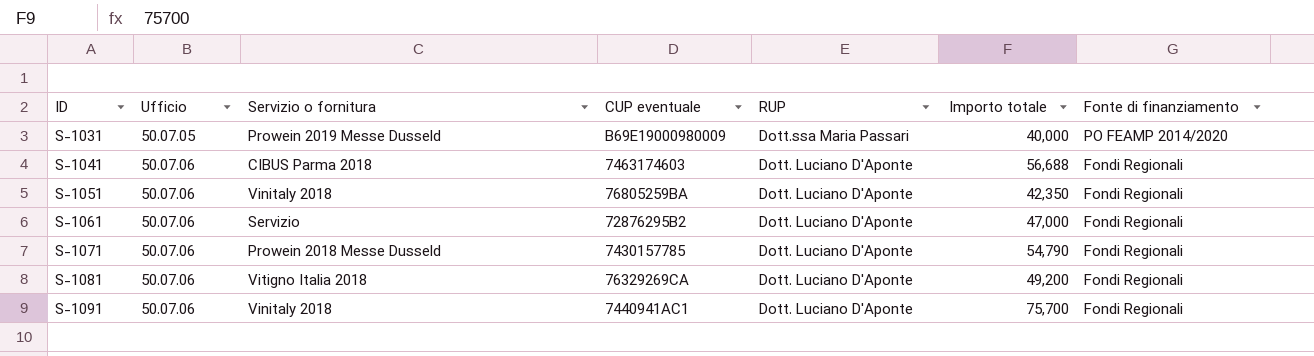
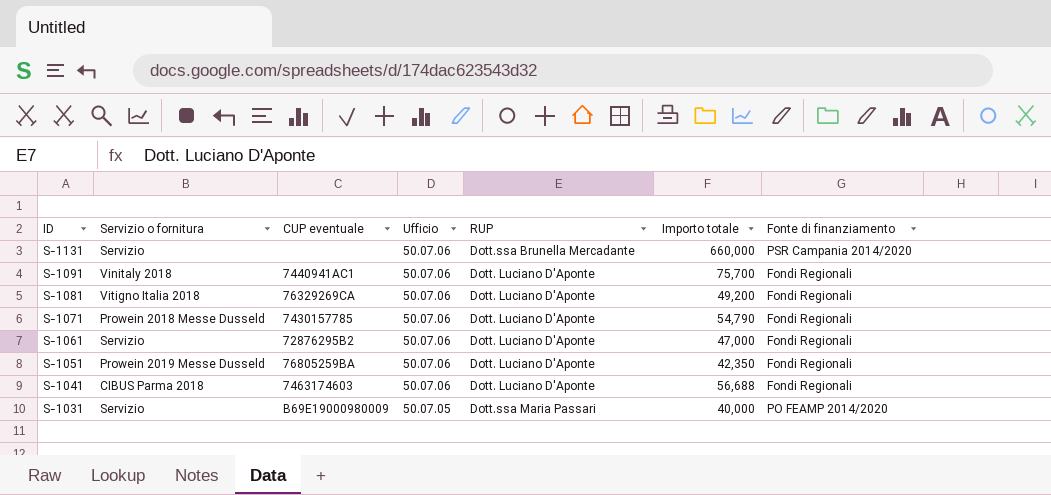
row order: ID ascending -> ID descending
column Ufficio | position: 2 -> 4
row S-1131: none -> Servizio | none | 50.07.06 | Dott.ssa Brunella Mercadante | 660,000 | PSR Campania 2014/2020
S-1051 | Servizio o fornitura: Vinitaly 2018 -> Prowein 2019 Messe Dusseld
S-1031 | Servizio o fornitura: Prowein 2019 Messe Dusseld -> Servizio

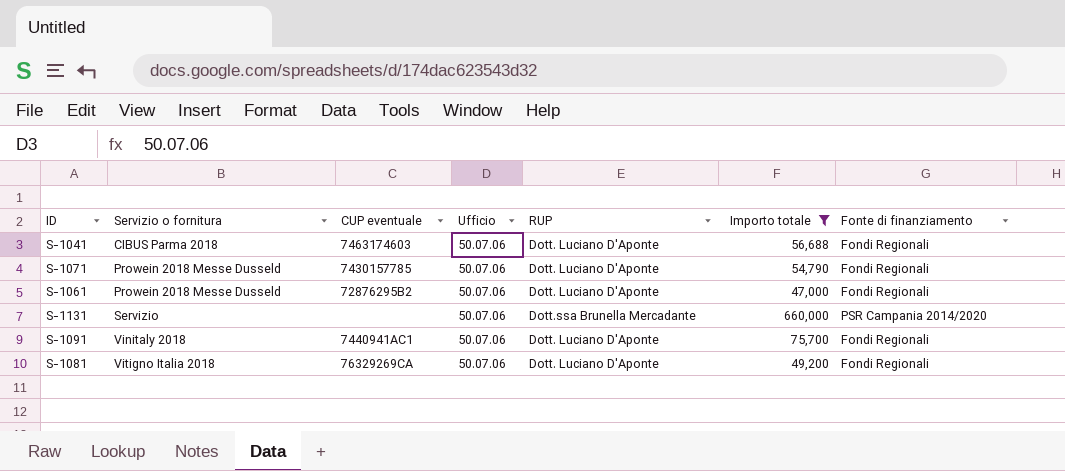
filter: none -> Importo totale >= 47,000
row order: ID descending -> Servizio o fornitura ascending
S-1061 | Servizio o fornitura: Servizio -> Prowein 2018 Messe Dusseld

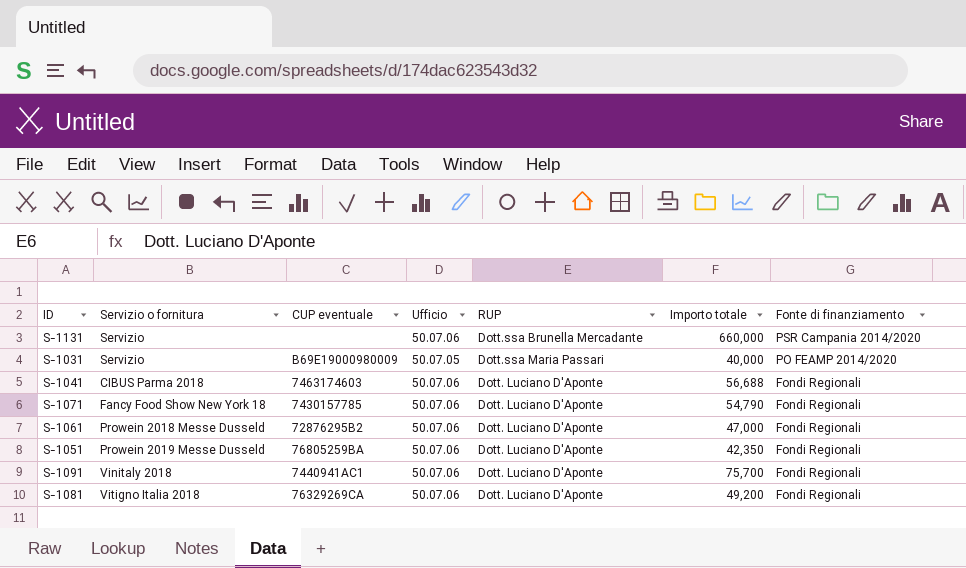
filter: Importo totale >= 47,000 -> none
row order: Servizio o fornitura ascending -> Fonte di finanziamento descending
S-1071 | Servizio o fornitura: Prowein 2018 Messe Dusseld -> Fancy Food Show New York 18

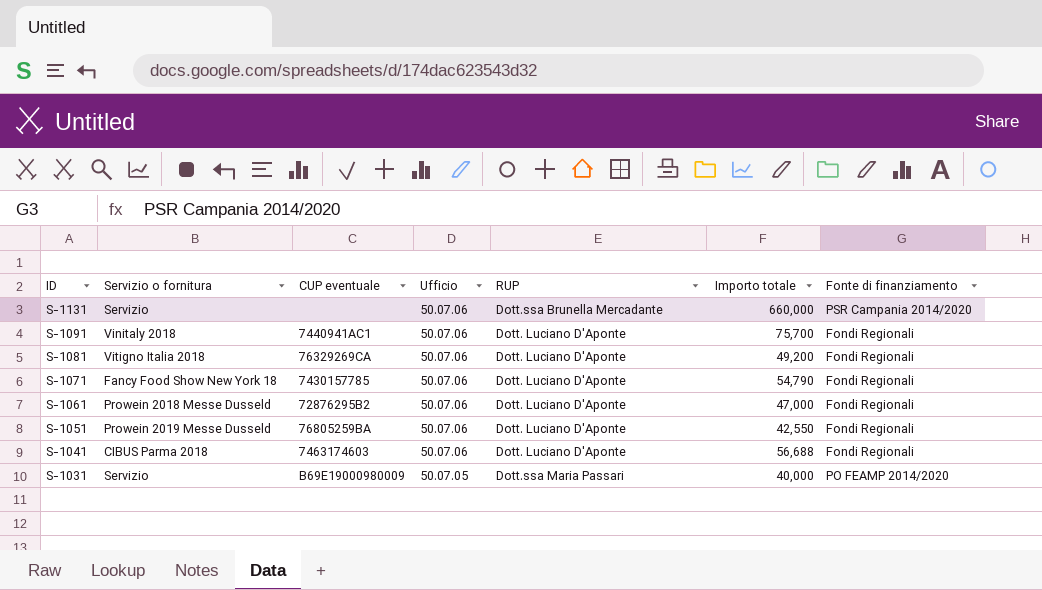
row order: Fonte di finanziamento descending -> ID descending
S-1051 | Importo totale: 42,350 -> 42,550

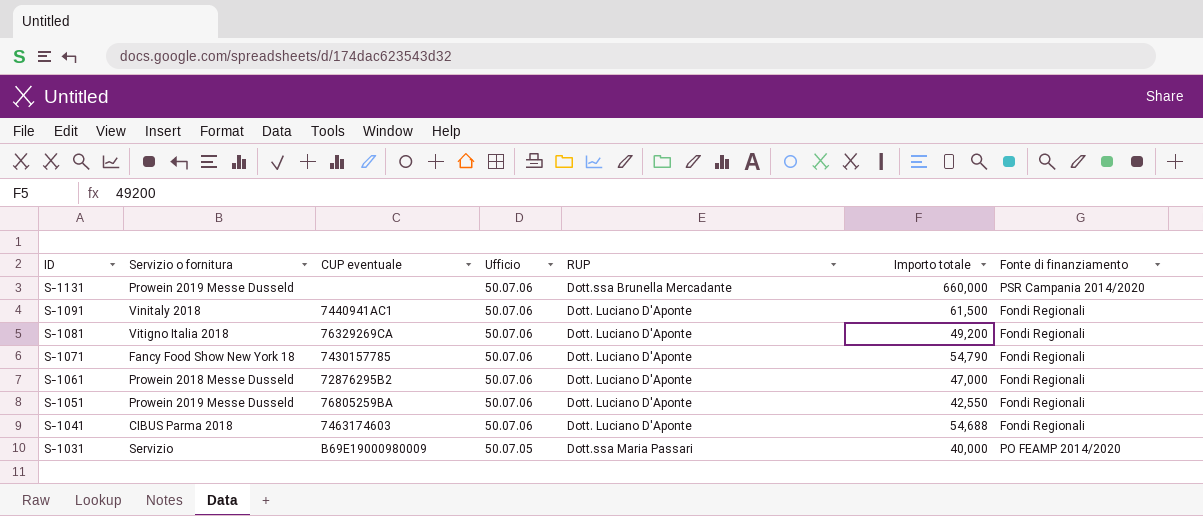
S-1131 | Servizio o fornitura: Servizio -> Prowein 2019 Messe Dusseld
S-1091 | Importo totale: 75,700 -> 61,500
S-1041 | Importo totale: 56,688 -> 54,688

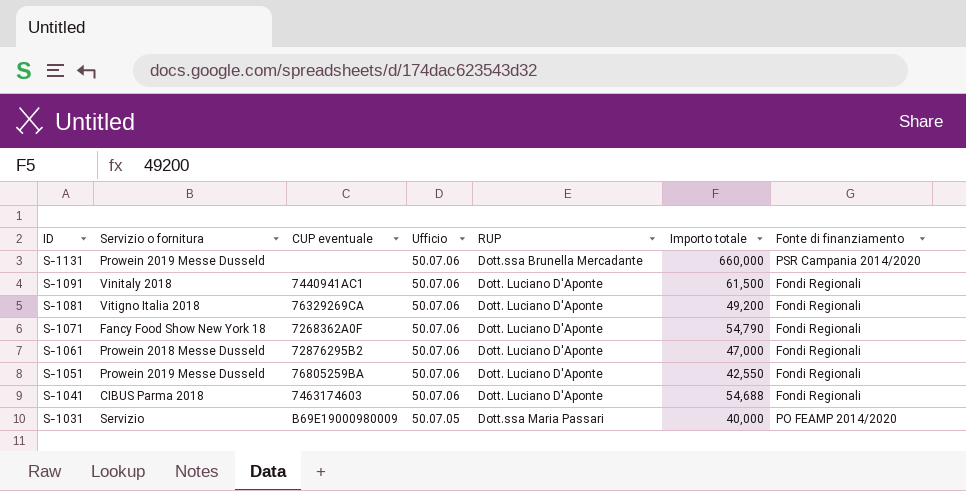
S-1071 | CUP eventuale: 7430157785 -> 7268362A0F

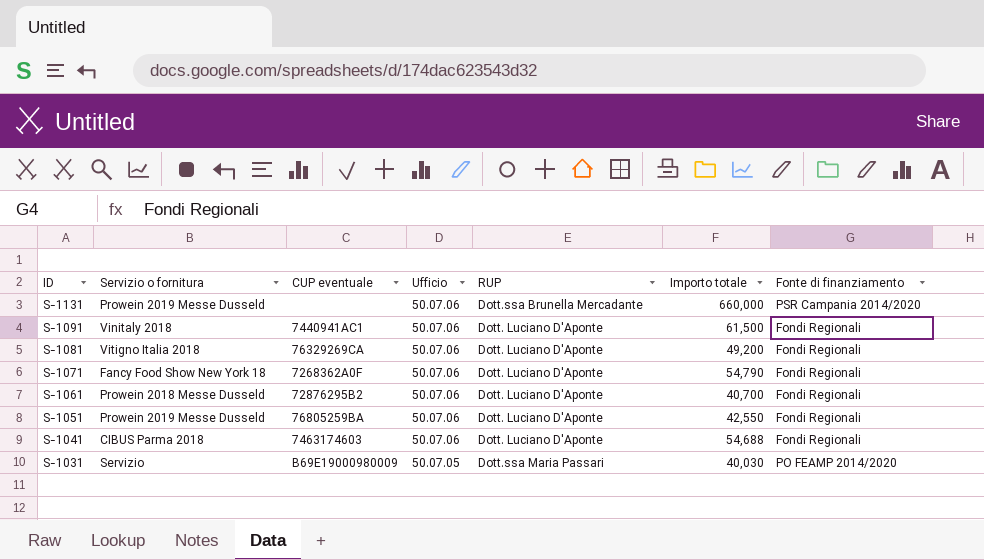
S-1061 | Importo totale: 47,000 -> 40,700
S-1031 | Importo totale: 40,000 -> 40,030

